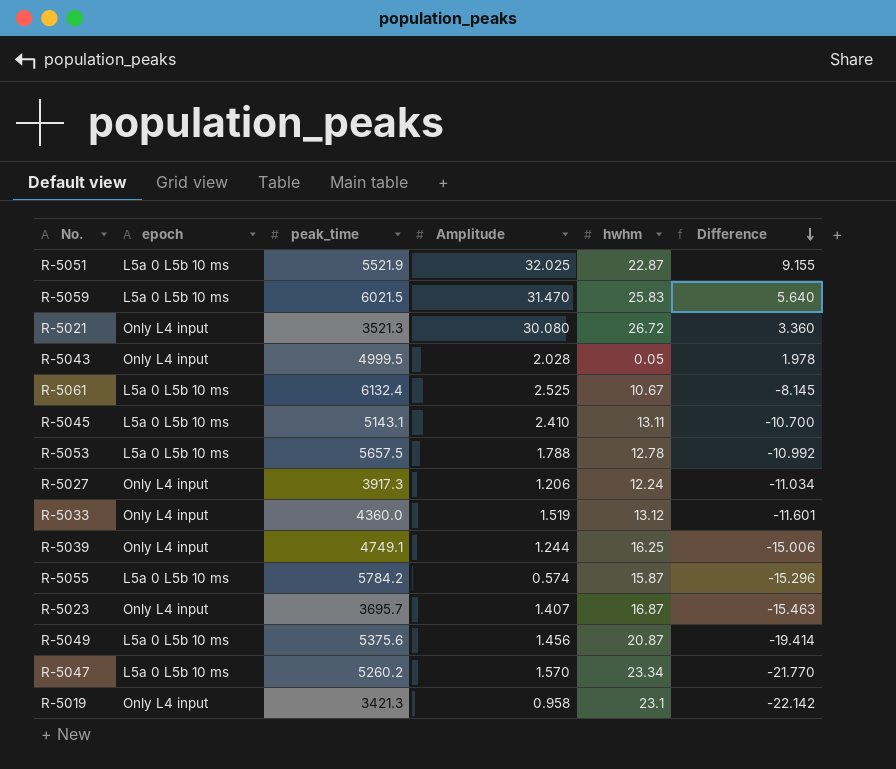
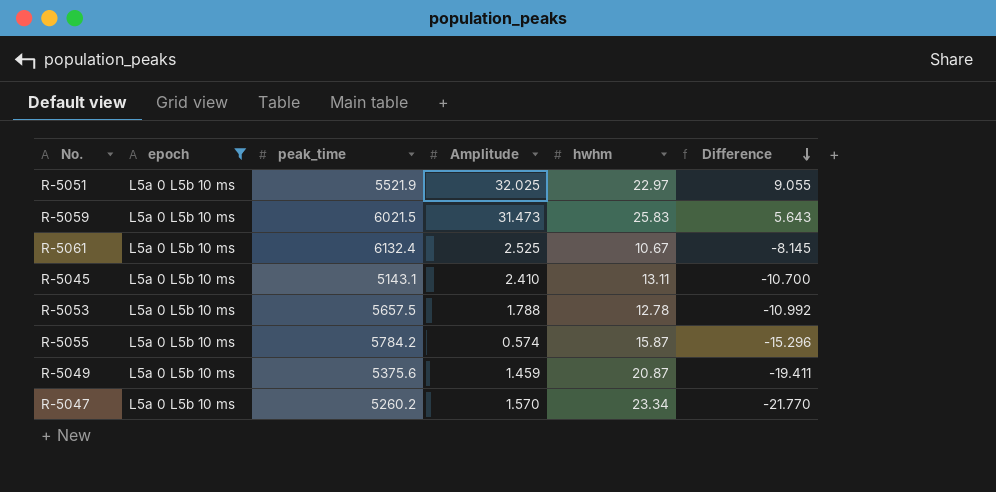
filter: none -> epoch = L5a 0 L5b 10 ms
R-5051 | hwhm: 22.87 -> 22.97
R-5051 | Difference: 9.155 -> 9.055
R-5059 | Amplitude: 31.470 -> 31.473
R-5059 | Difference: 5.640 -> 5.643
R-5049 | Amplitude: 1.456 -> 1.459
R-5049 | Difference: -19.414 -> -19.411

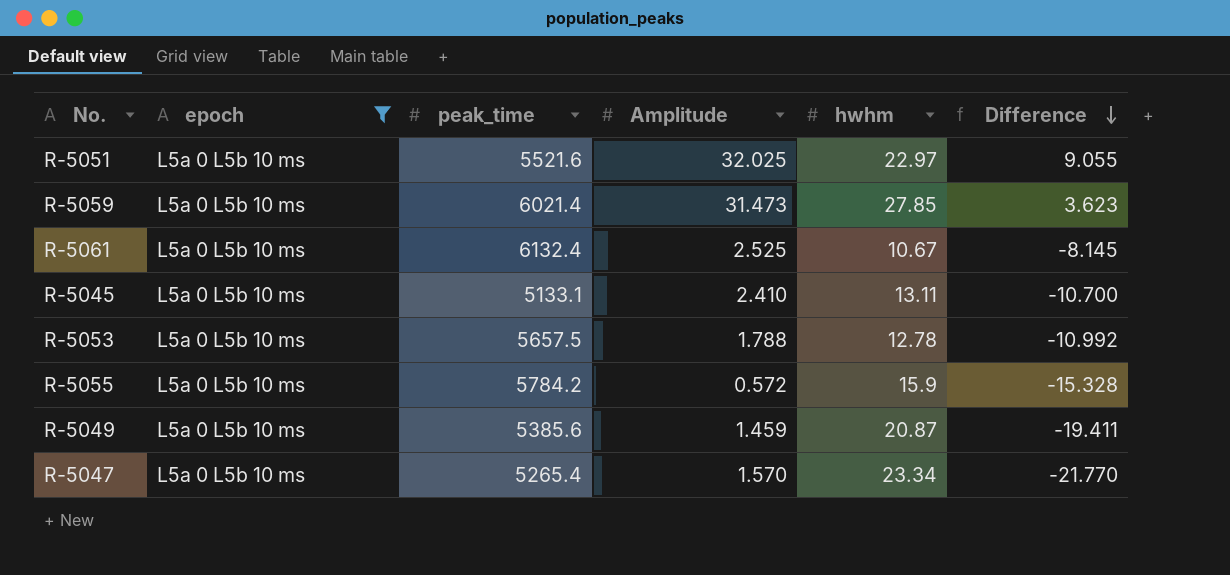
R-5051 | peak_time: 5521.9 -> 5521.6
R-5059 | peak_time: 6021.5 -> 6021.4
R-5059 | hwhm: 25.83 -> 27.85
R-5059 | Difference: 5.643 -> 3.623
R-5045 | peak_time: 5143.1 -> 5133.1
R-5055 | Amplitude: 0.574 -> 0.572
R-5055 | hwhm: 15.87 -> 15.9
R-5055 | Difference: -15.296 -> -15.328
R-5049 | peak_time: 5375.6 -> 5385.6
R-5047 | peak_time: 5260.2 -> 5265.4

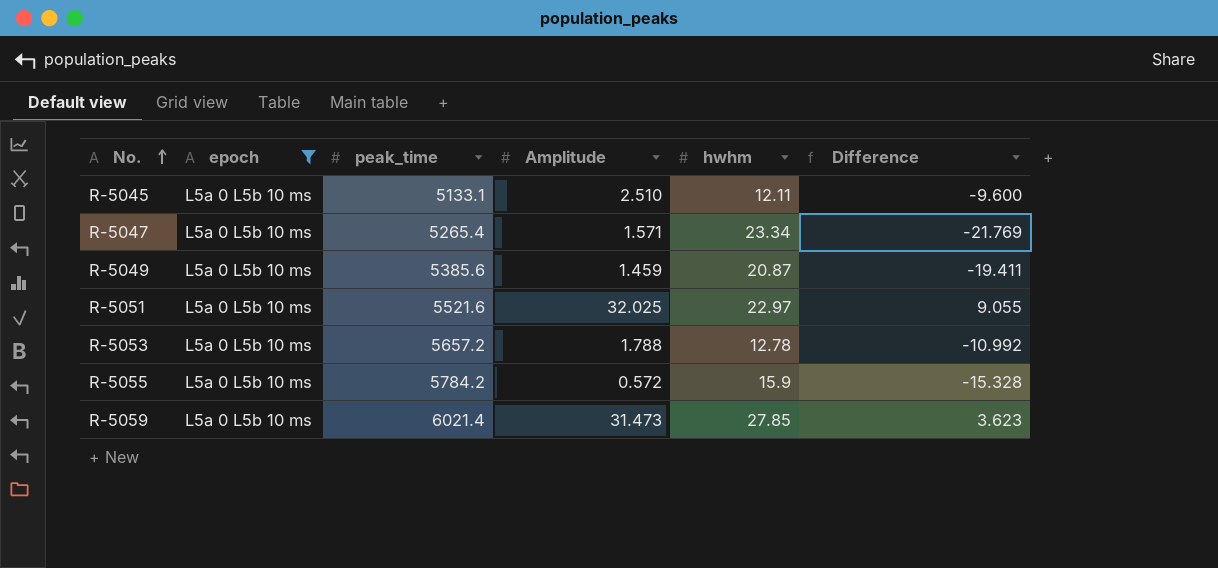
row order: Difference descending -> No. ascending
row R-5061: L5a 0 L5b 10 ms | 6132.4 | 2.525 | 10.67 | -8.145 -> none
R-5045 | Amplitude: 2.410 -> 2.510
R-5045 | hwhm: 13.11 -> 12.11
R-5045 | Difference: -10.700 -> -9.600
R-5047 | Amplitude: 1.570 -> 1.571
R-5047 | Difference: -21.770 -> -21.769
R-5053 | peak_time: 5657.5 -> 5657.2

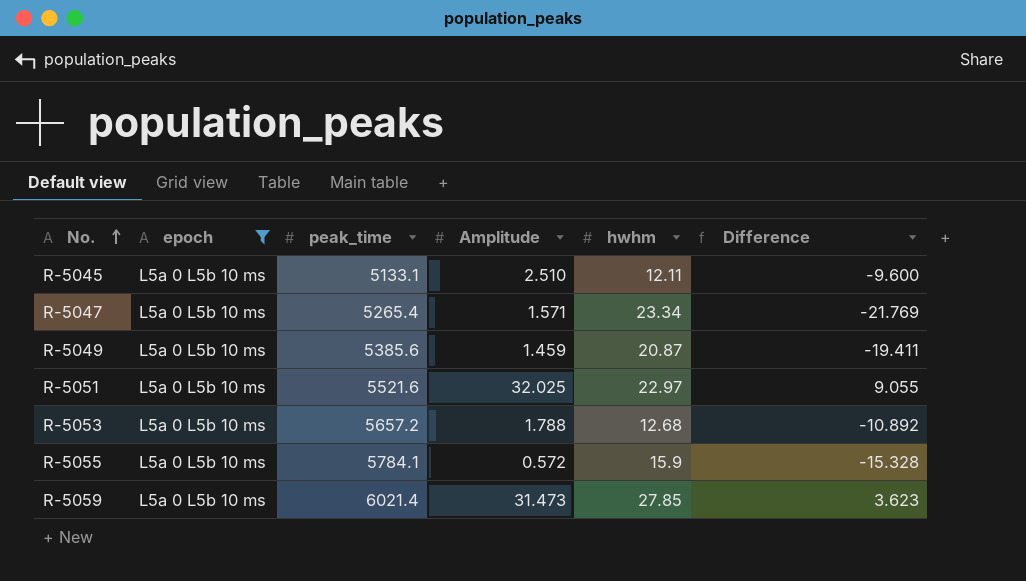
R-5053 | hwhm: 12.78 -> 12.68
R-5053 | Difference: -10.992 -> -10.892
R-5055 | peak_time: 5784.2 -> 5784.1

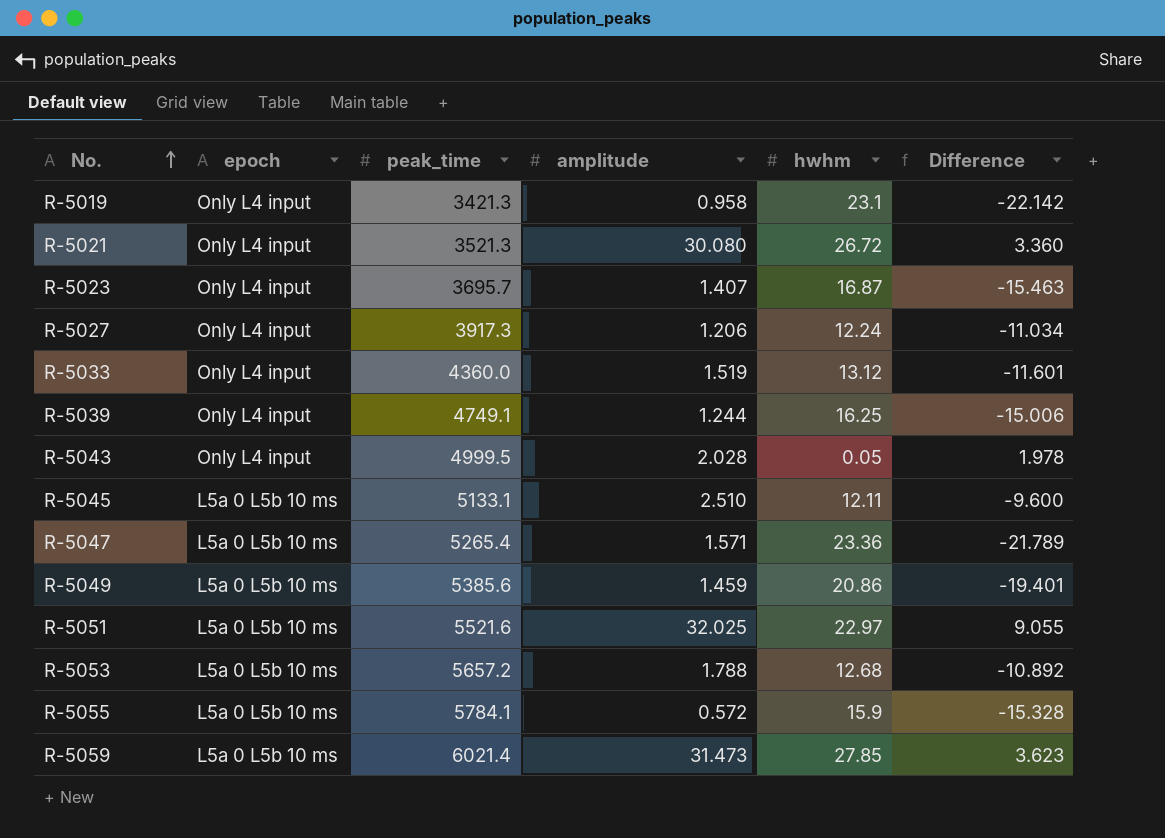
filter: epoch = L5a 0 L5b 10 ms -> none
column name: Amplitude -> amplitude
R-5047 | hwhm: 23.34 -> 23.36
R-5047 | Difference: -21.769 -> -21.789
R-5049 | hwhm: 20.87 -> 20.86
R-5049 | Difference: -19.411 -> -19.401

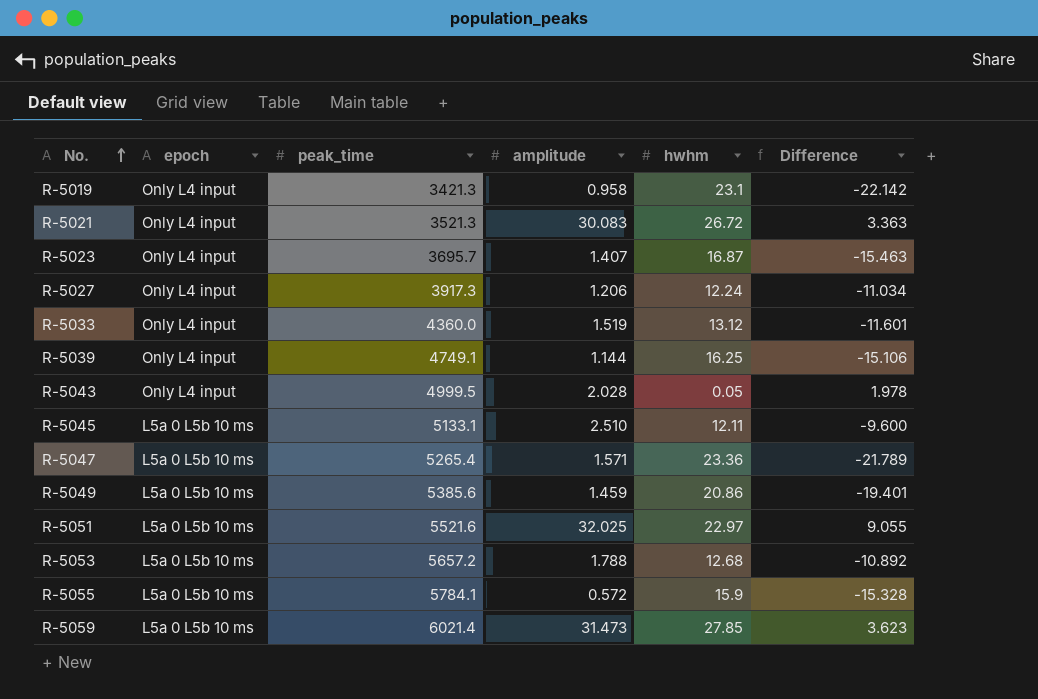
R-5021 | amplitude: 30.080 -> 30.083
R-5021 | Difference: 3.360 -> 3.363
R-5039 | amplitude: 1.244 -> 1.144
R-5039 | Difference: -15.006 -> -15.106

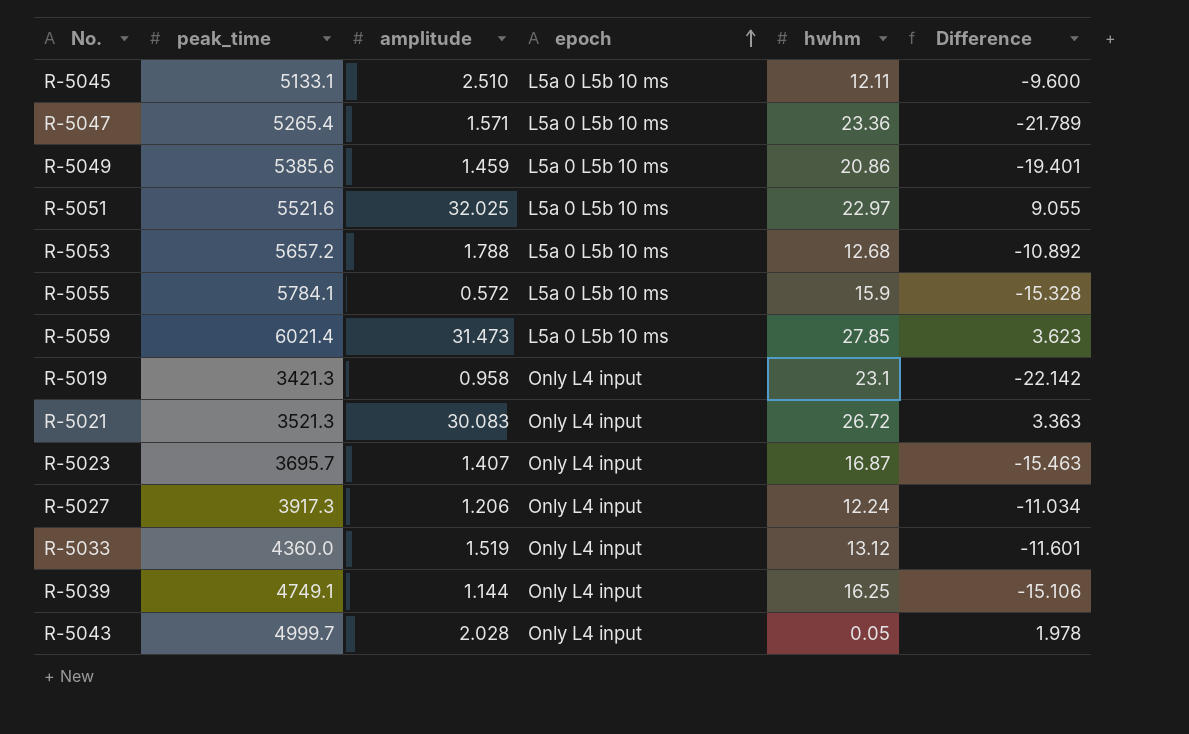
row order: No. ascending -> epoch ascending
column epoch | position: 2 -> 4
R-5043 | peak_time: 4999.5 -> 4999.7

